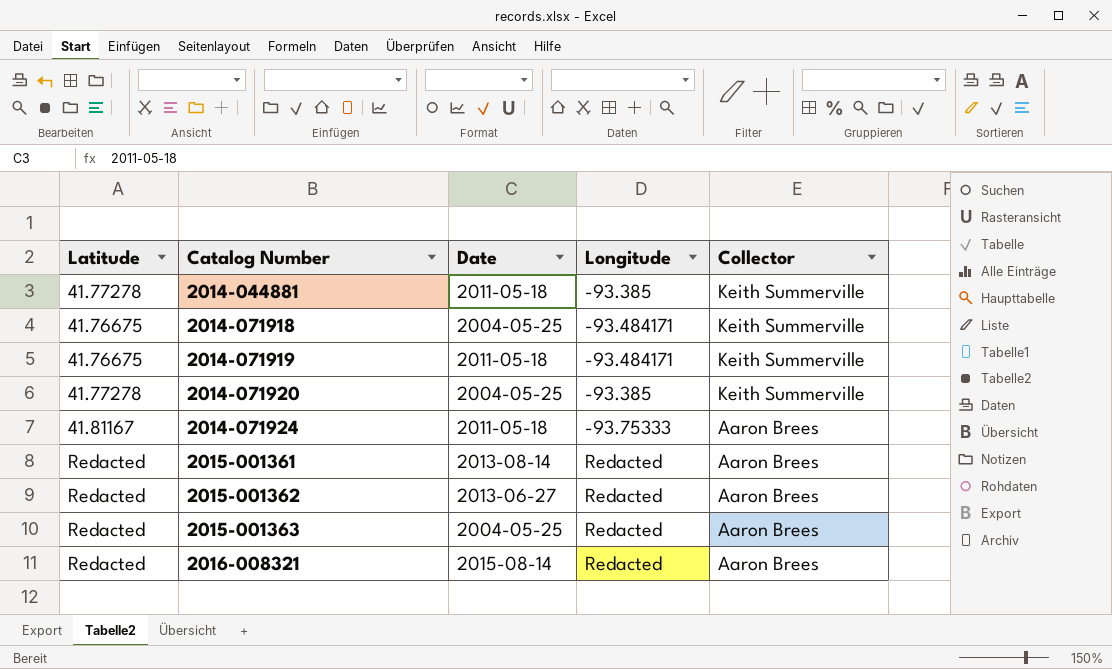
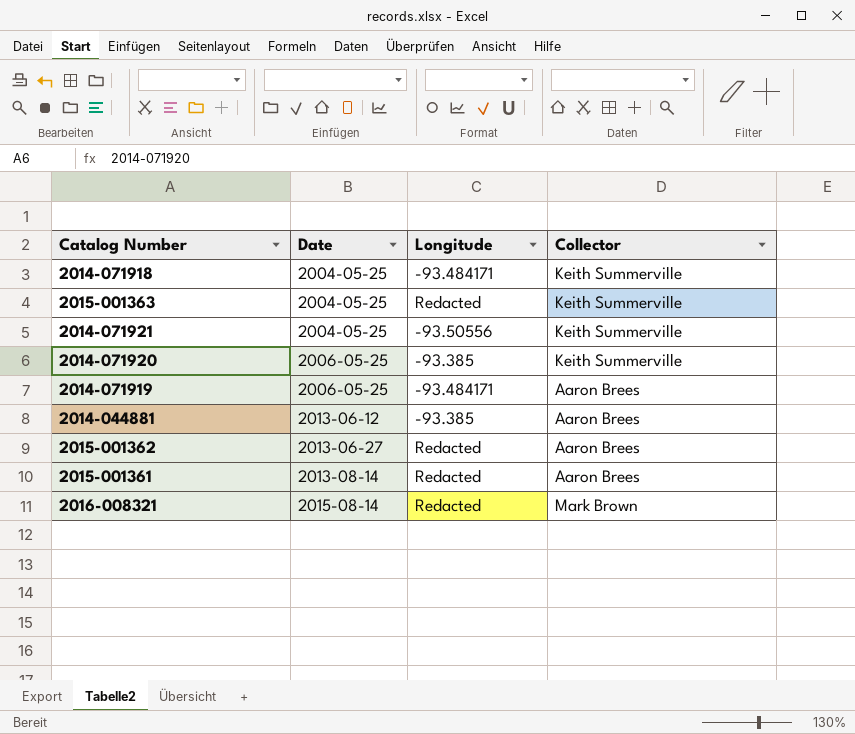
row order: Catalog Number ascending -> Date ascending
column Latitude | position: 1 -> none
row 2014-071924: 41.81167 | 2011-05-18 | -93.75333 | Aaron Brees -> none
2015-001363 | Collector: Aaron Brees -> Keith Summerville
row 2014-071921: none -> 2004-05-25 | -93.50556 | Keith Summerville
2014-071920 | Date: 2004-05-25 -> 2006-05-25
2014-071919 | Date: 2011-05-18 -> 2006-05-25
2014-071919 | Collector: Keith Summerville -> Aaron Brees
2014-044881 | Date: 2011-05-18 -> 2013-06-12
2014-044881 | Collector: Keith Summerville -> Aaron Brees
2016-008321 | Collector: Aaron Brees -> Mark Brown

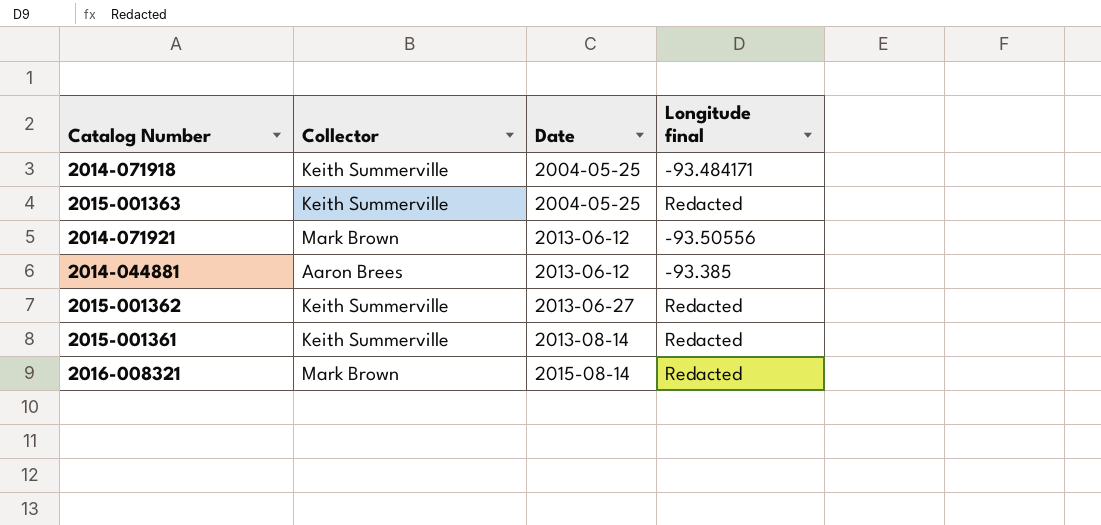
column Collector | position: 4 -> 2
column name: Longitude -> Longitude final
row 2014-071920: 2006-05-25 | -93.385 | Keith Summerville -> none
row 2014-071919: 2006-05-25 | -93.484171 | Aaron Brees -> none
2014-071921 | Collector: Keith Summerville -> Mark Brown
2014-071921 | Date: 2004-05-25 -> 2013-06-12
2015-001362 | Collector: Aaron Brees -> Keith Summerville
2015-001361 | Collector: Aaron Brees -> Keith Summerville

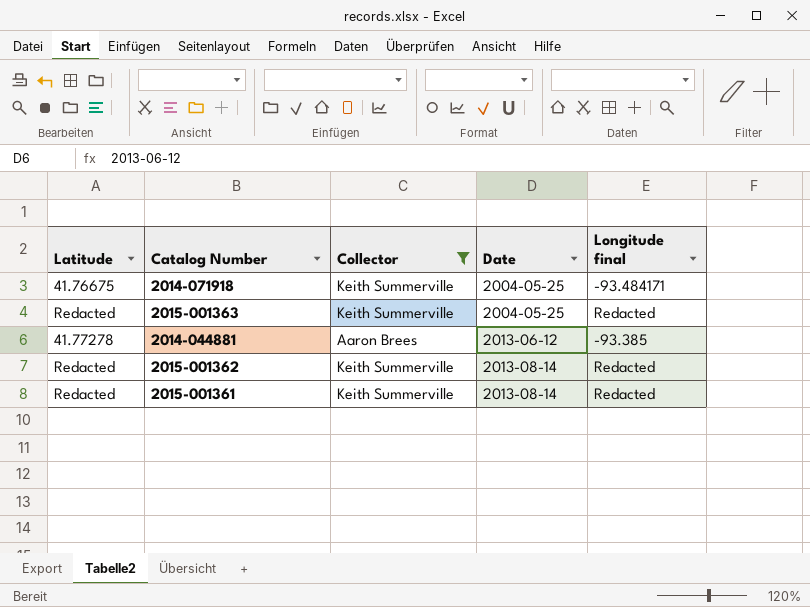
filter: none -> Collector != Mark Brown
column Latitude | position: none -> 1
2015-001362 | Date: 2013-06-27 -> 2013-08-14

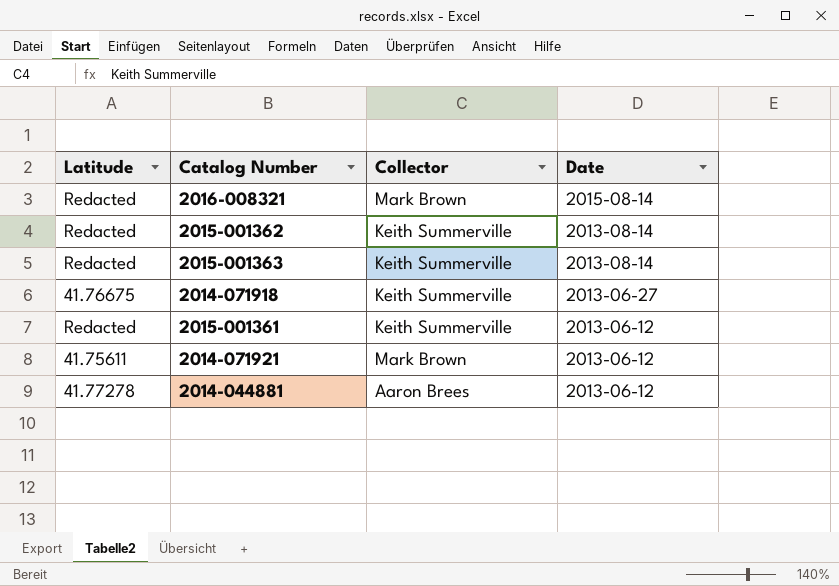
filter: Collector != Mark Brown -> none
row order: Date ascending -> Date descending
column Longitude final | position: 5 -> none
2015-001363 | Date: 2004-05-25 -> 2013-08-14
2014-071918 | Date: 2004-05-25 -> 2013-06-27
2015-001361 | Date: 2013-08-14 -> 2013-06-12

